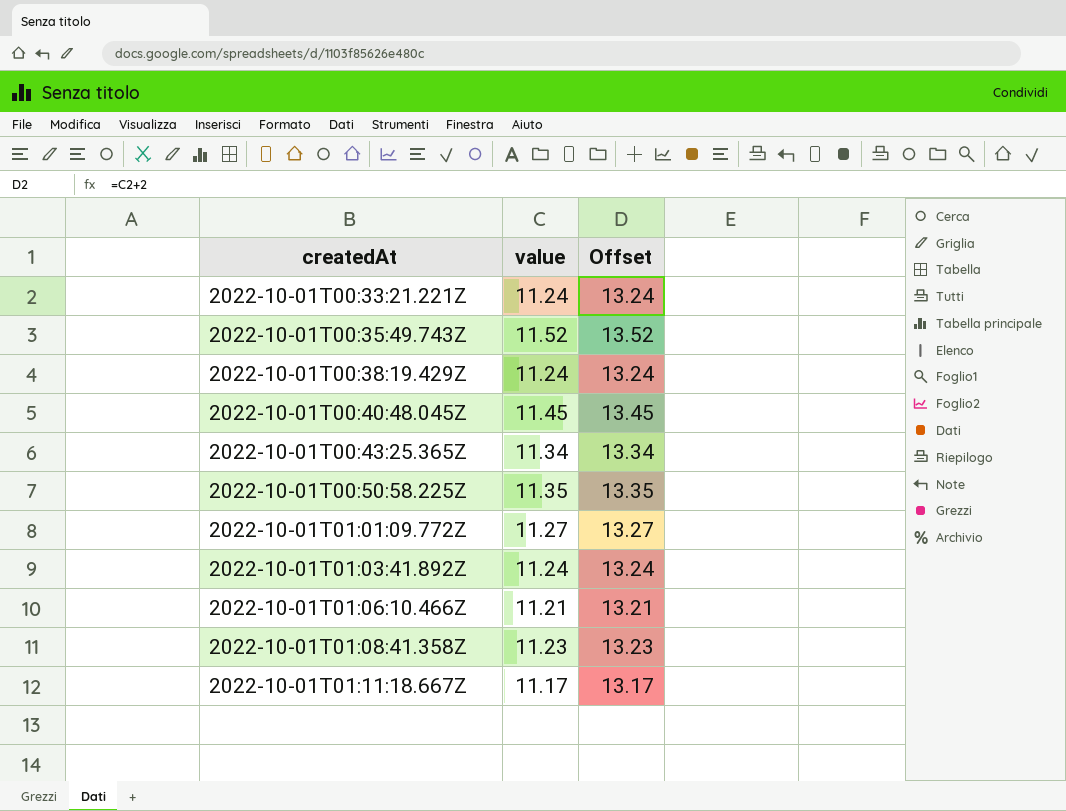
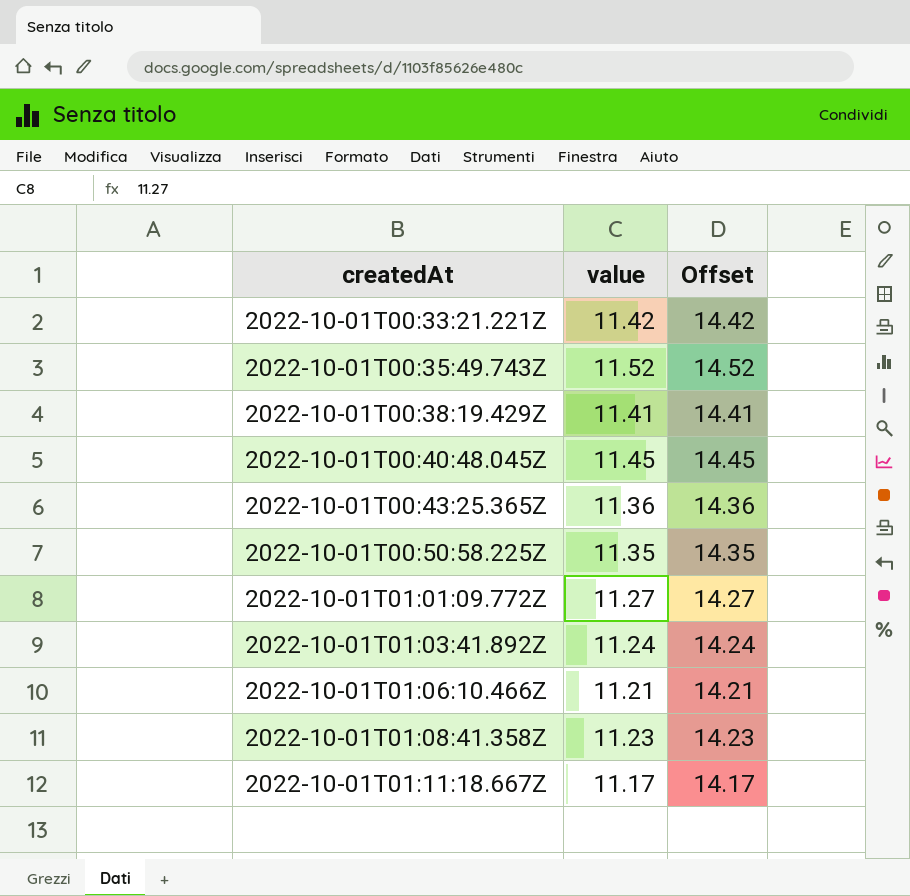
column Offset | formula: [value] + 2 -> [value] + 3
2022-10-01T00:33:21.221Z | value: 11.24 -> 11.42
2022-10-01T00:38:19.429Z | value: 11.24 -> 11.41
2022-10-01T00:43:25.365Z | value: 11.34 -> 11.36

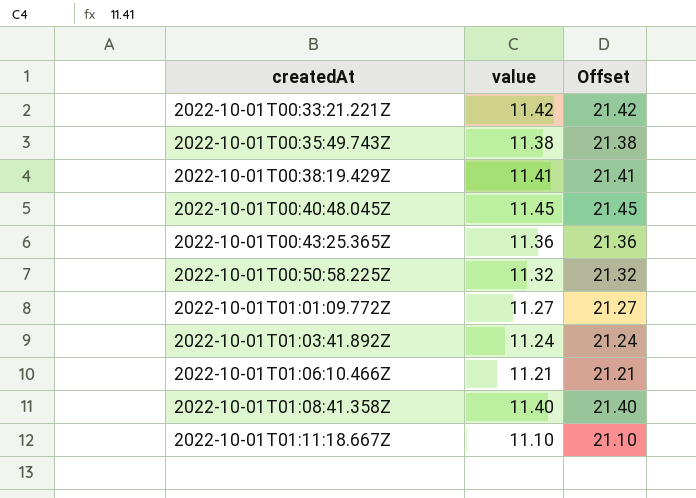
column Offset | formula: [value] + 3 -> [value] + 10
2022-10-01T00:35:49.743Z | value: 11.52 -> 11.38
2022-10-01T00:50:58.225Z | value: 11.35 -> 11.32
2022-10-01T01:08:41.358Z | value: 11.23 -> 11.40
2022-10-01T01:11:18.667Z | value: 11.17 -> 11.10

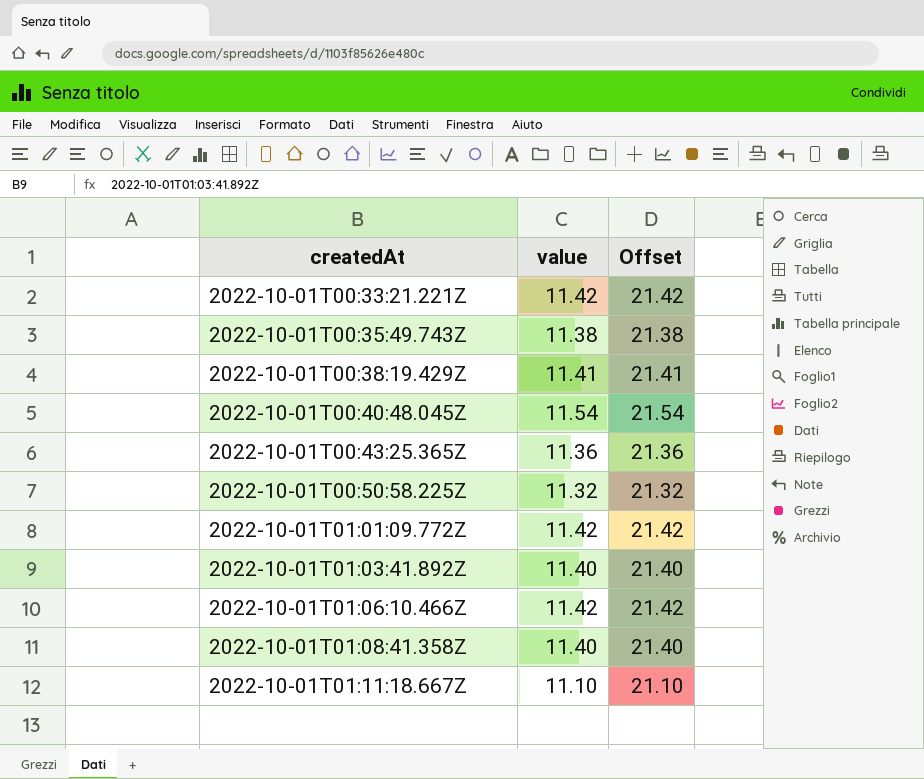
2022-10-01T00:40:48.045Z | value: 11.45 -> 11.54
2022-10-01T00:40:48.045Z | Offset: 21.45 -> 21.54
2022-10-01T01:01:09.772Z | value: 11.27 -> 11.42
2022-10-01T01:01:09.772Z | Offset: 21.27 -> 21.42
2022-10-01T01:03:41.892Z | value: 11.24 -> 11.40
2022-10-01T01:03:41.892Z | Offset: 21.24 -> 21.40
2022-10-01T01:06:10.466Z | value: 11.21 -> 11.42
2022-10-01T01:06:10.466Z | Offset: 21.21 -> 21.42

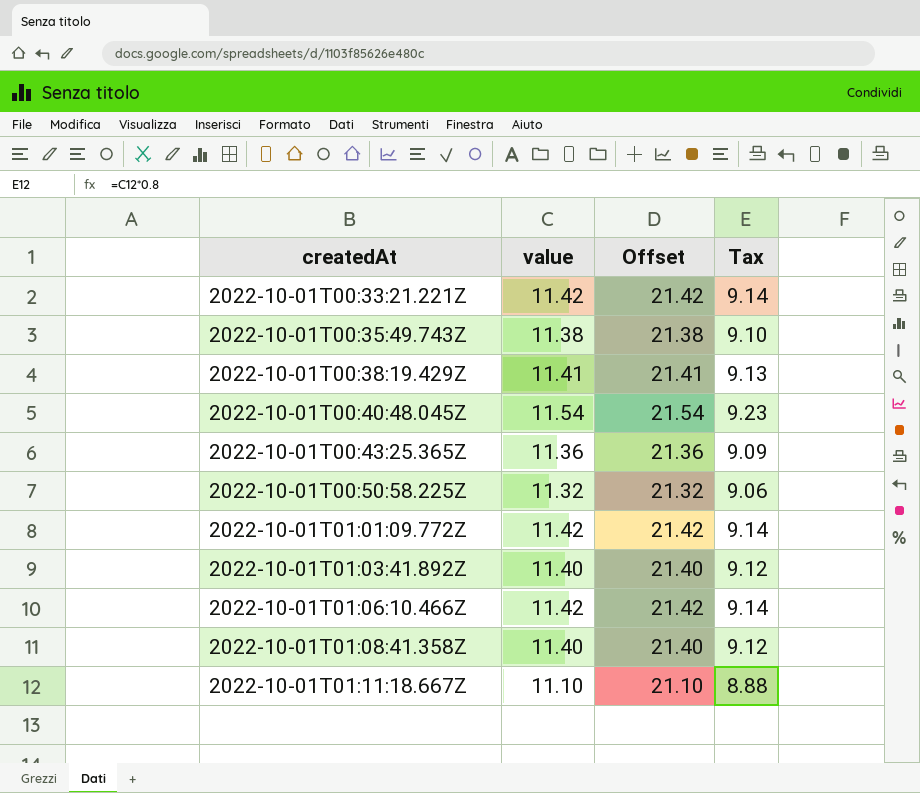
column Tax | formula: none -> [value] * 0.8

